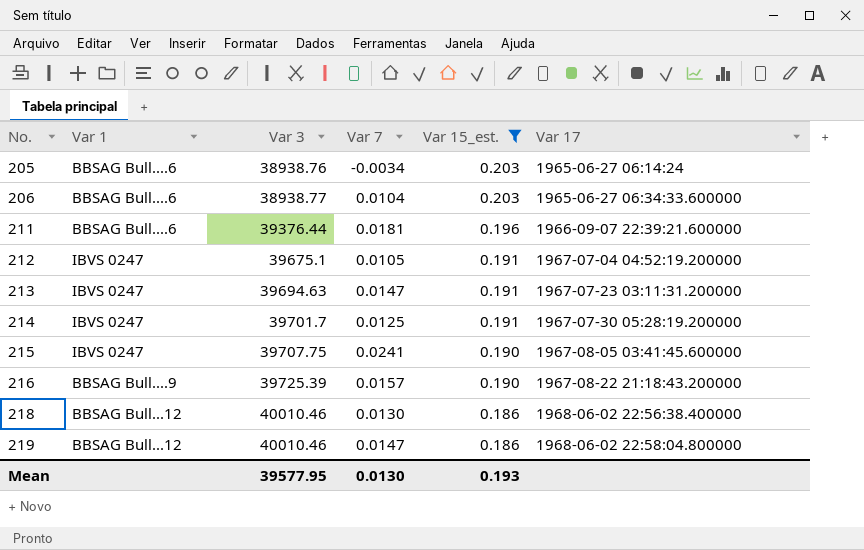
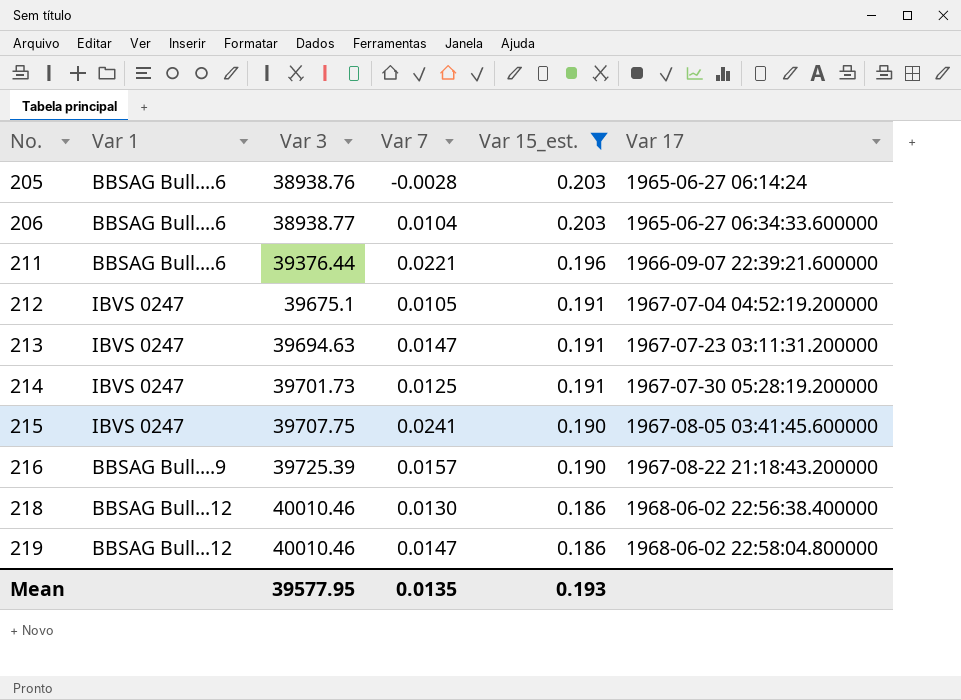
205 | Var 7: -0.0034 -> -0.0028
211 | Var 7: 0.0181 -> 0.0221
214 | Var 3: 39701.7 -> 39701.73
Mean | Var 7: 0.0130 -> 0.0135

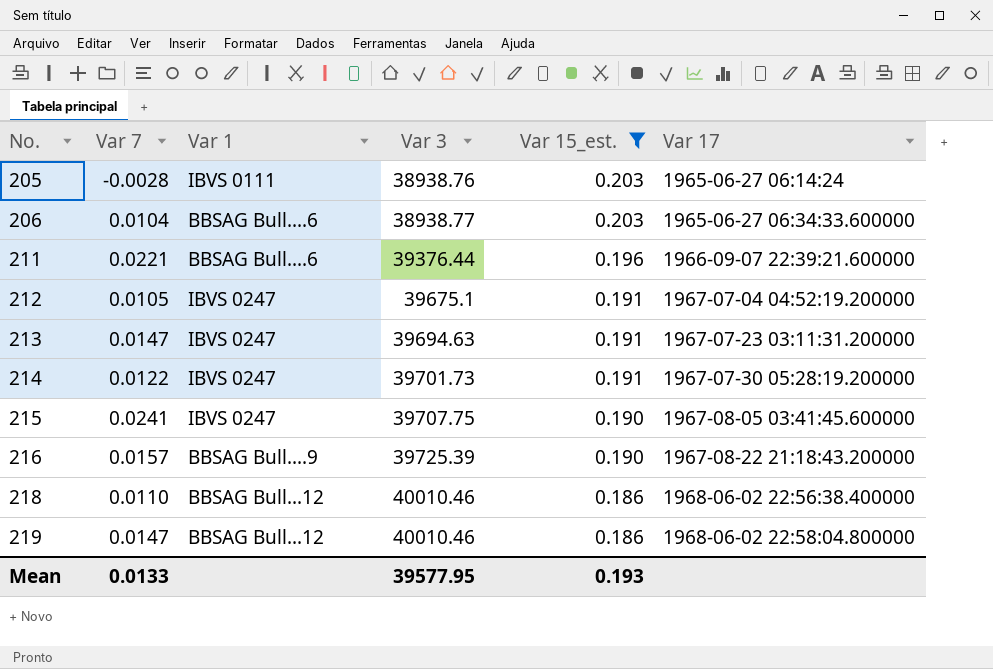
column Var 7 | position: 4 -> 2
205 | Var 1: BBSAG Bull....6 -> IBVS 0111
214 | Var 7: 0.0125 -> 0.0122
218 | Var 7: 0.0130 -> 0.0110
Mean | Var 7: 0.0135 -> 0.0133

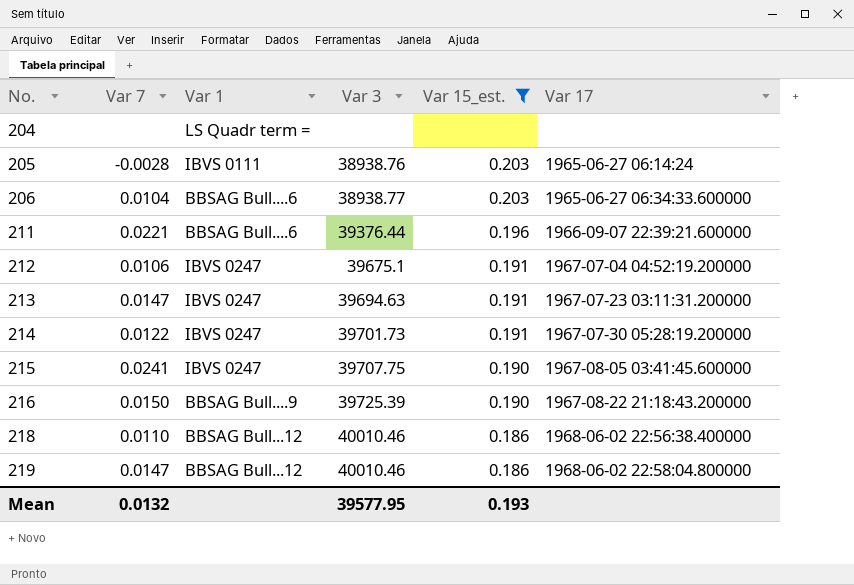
row 204: none -> none | LS Quadr term = | none | none | none
212 | Var 7: 0.0105 -> 0.0106
216 | Var 7: 0.0157 -> 0.0150
Mean | Var 7: 0.0133 -> 0.0132

